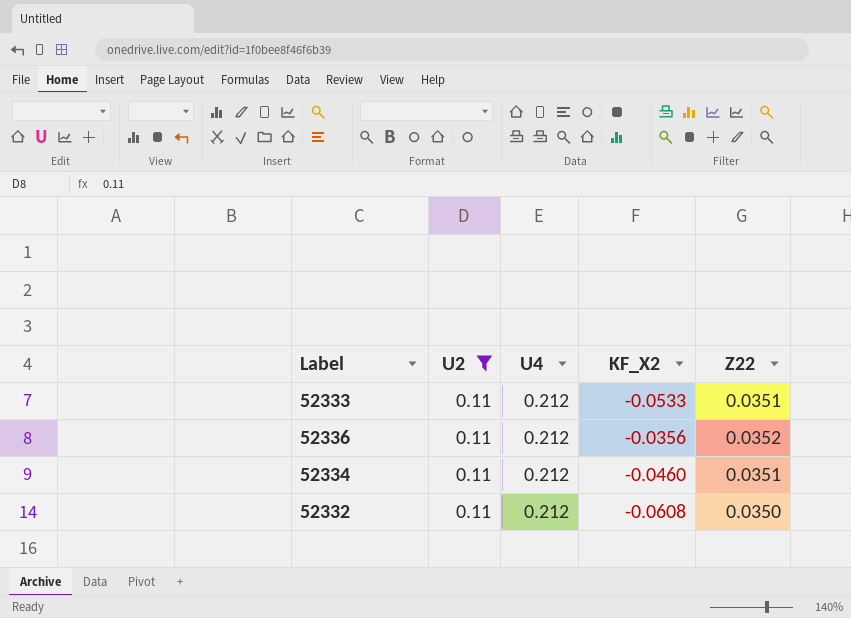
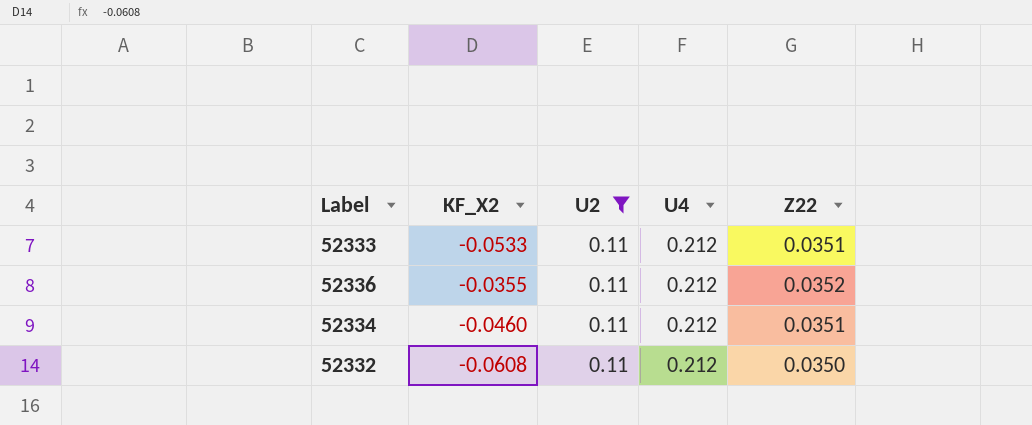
column KF_X2 | position: 4 -> 2
52336 | KF_X2: -0.0356 -> -0.0355

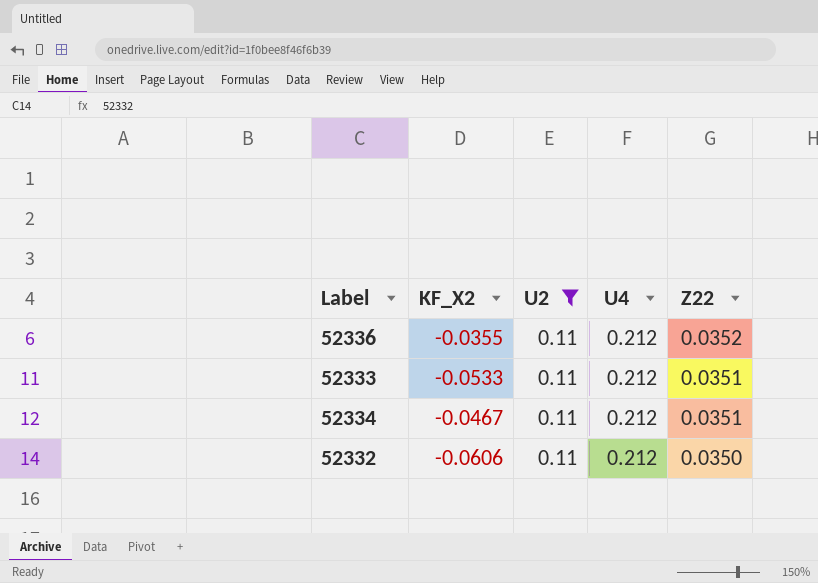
row order: none -> Z22 descending
52334 | KF_X2: -0.0460 -> -0.0467
52332 | KF_X2: -0.0608 -> -0.0606

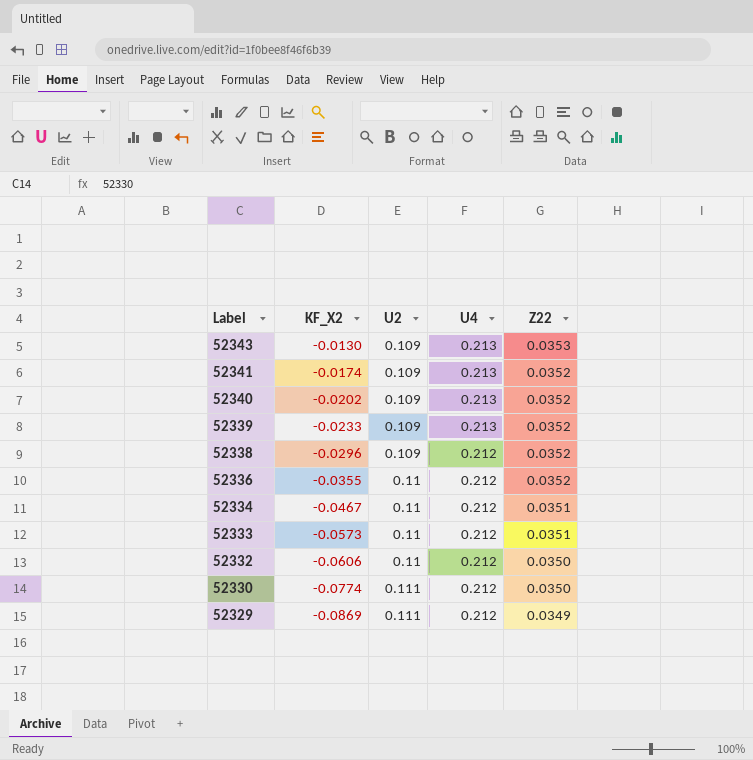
filter: U2 = 0.11 -> none
row order: Z22 descending -> Label descending
52333 | KF_X2: -0.0533 -> -0.0573

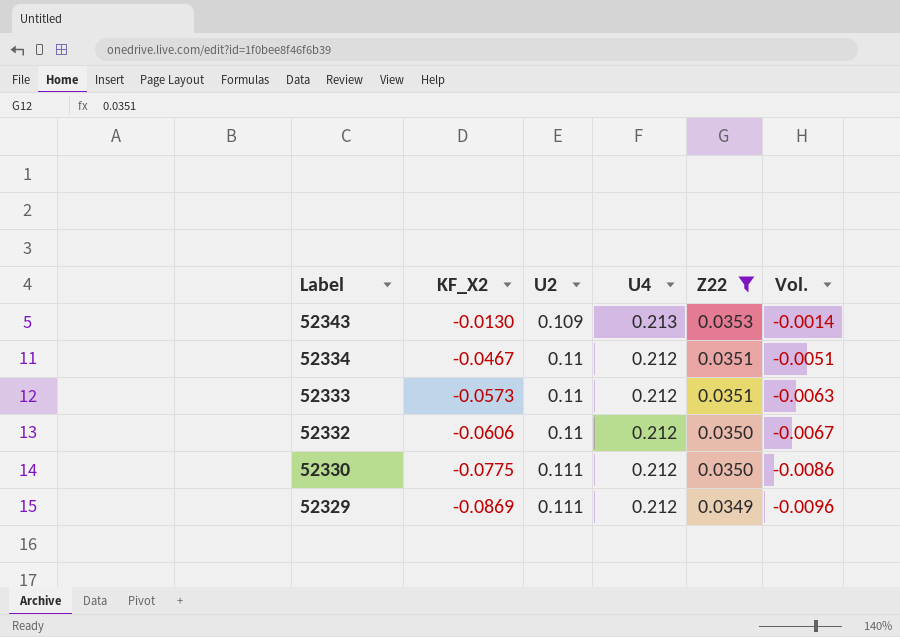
filter: none -> Z22 != 0.0352
column Vol. | formula: none -> [KF_X2] * [U2]
52330 | KF_X2: -0.0774 -> -0.0775

